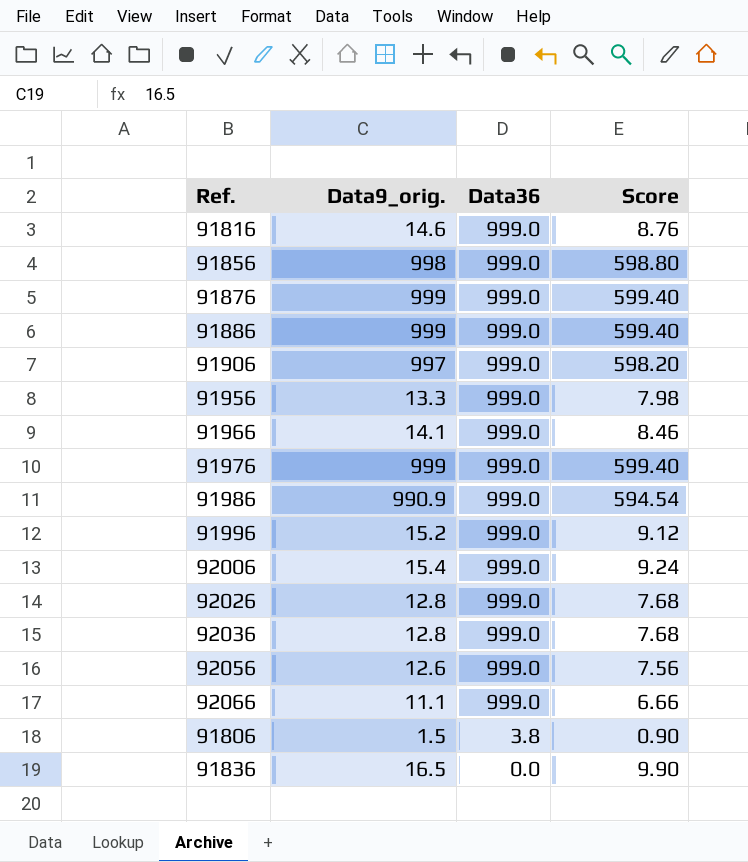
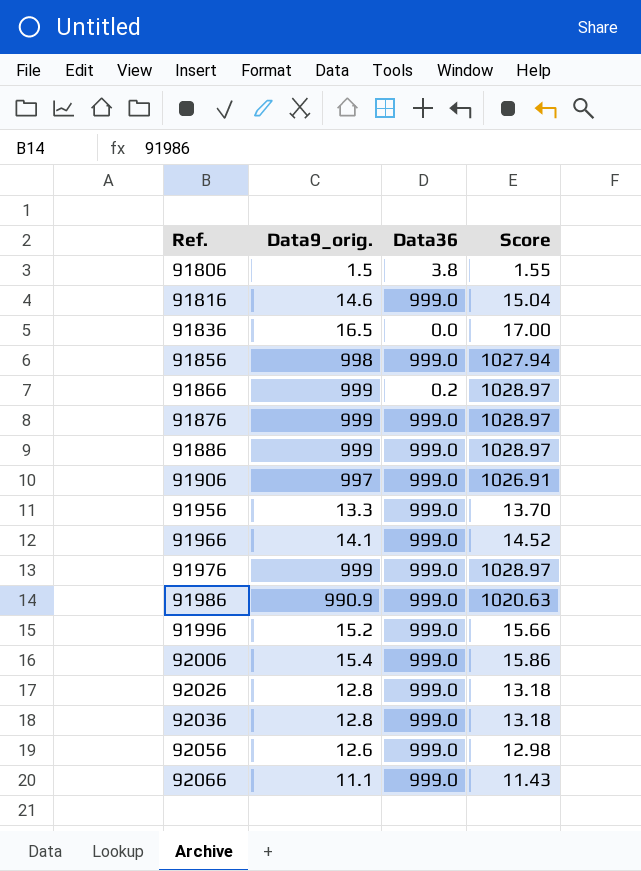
row order: Data36 descending -> Ref. ascending
column Score | formula: [Data9_orig.] * 0.6 -> [Data9_orig.] * 1.03
row 91866: none -> 999 | 0.2 | 1028.97

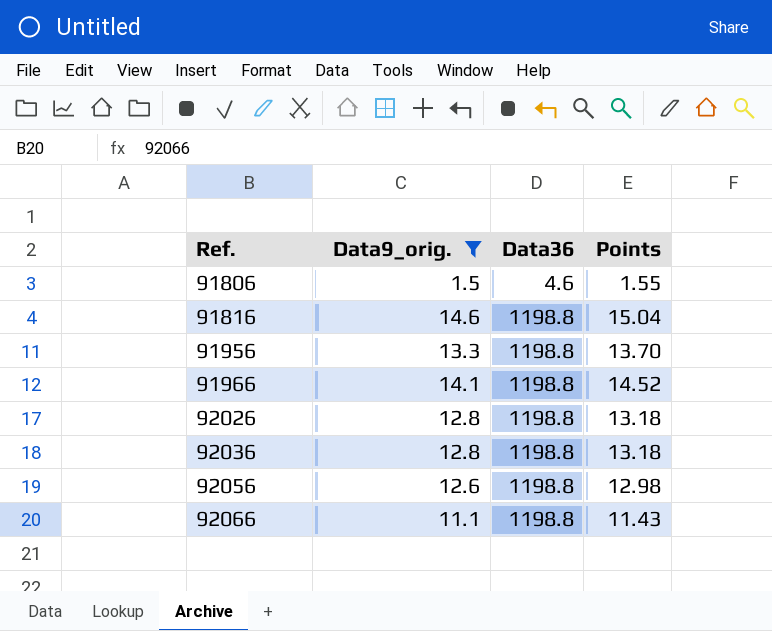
filter: none -> Data9_orig. <= 14.6
column name: Score -> Points
91806 | Data36: 3.8 -> 4.6
91816 | Data36: 999.0 -> 1198.8
91956 | Data36: 999.0 -> 1198.8
91966 | Data36: 999.0 -> 1198.8
92026 | Data36: 999.0 -> 1198.8
92036 | Data36: 999.0 -> 1198.8
92056 | Data36: 999.0 -> 1198.8
92066 | Data36: 999.0 -> 1198.8

